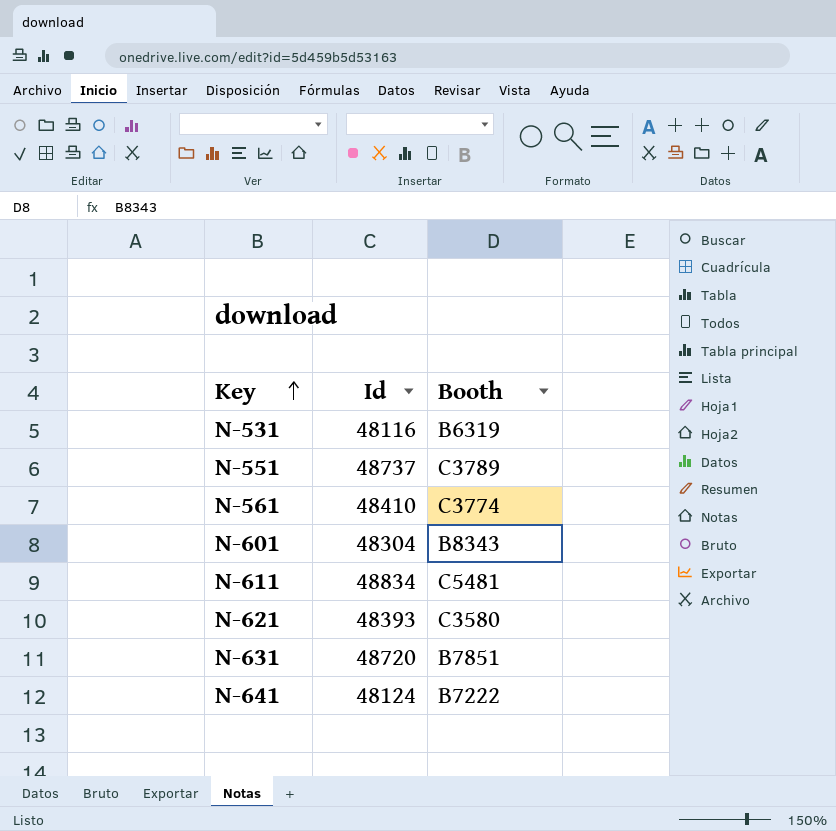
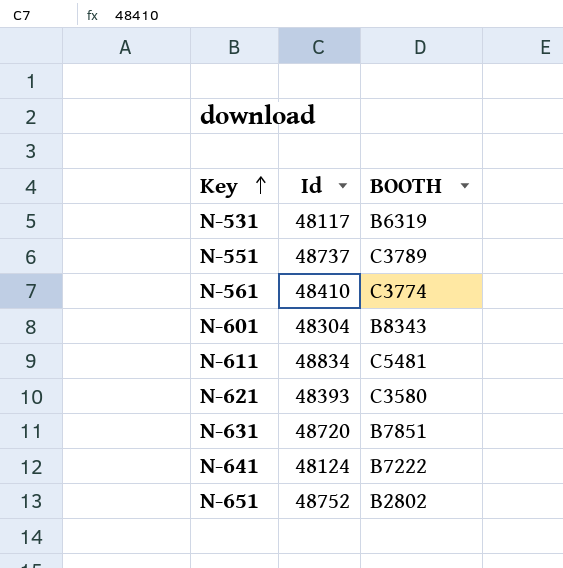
column name: Booth -> BOOTH
N-531 | Id: 48116 -> 48117
row N-651: none -> 48752 | B2802

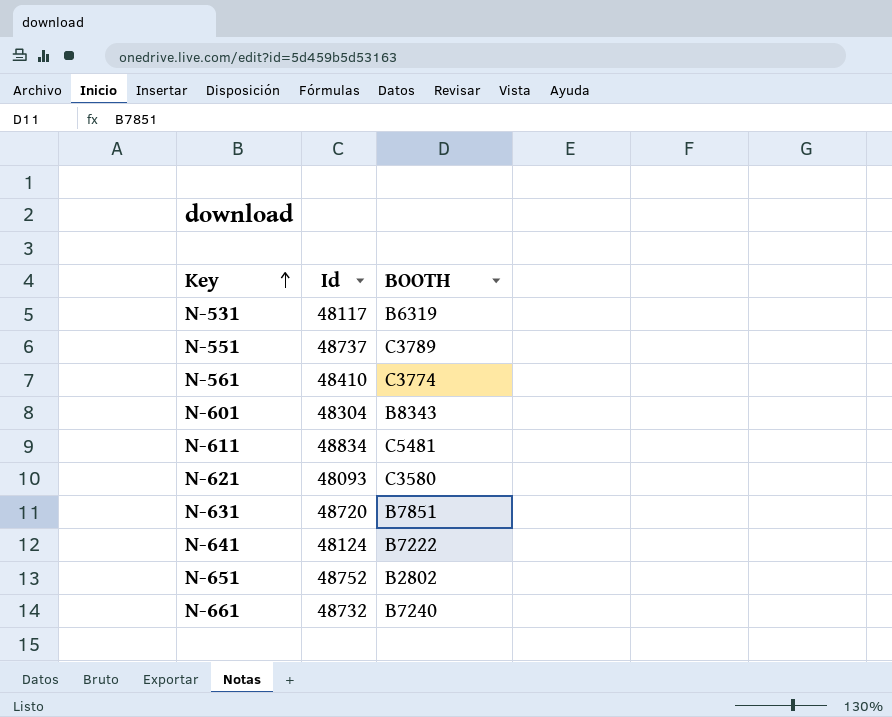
N-621 | Id: 48393 -> 48093
row N-661: none -> 48732 | B7240

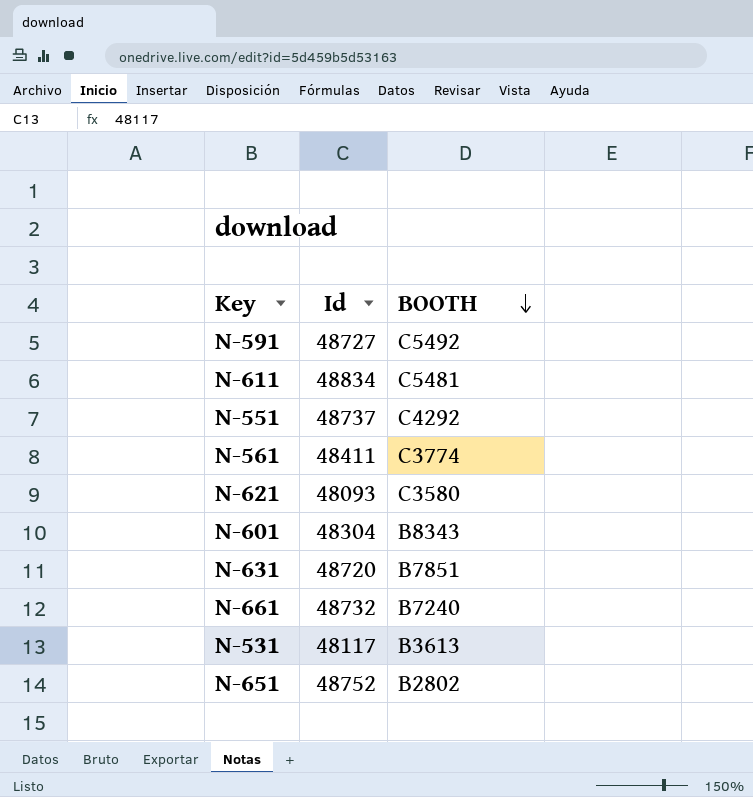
row order: Key ascending -> BOOTH descending
row N-641: 48124 | B7222 -> none
row N-591: none -> 48727 | C5492
N-551 | BOOTH: C3789 -> C4292
N-561 | Id: 48410 -> 48411
N-531 | BOOTH: B6319 -> B3613

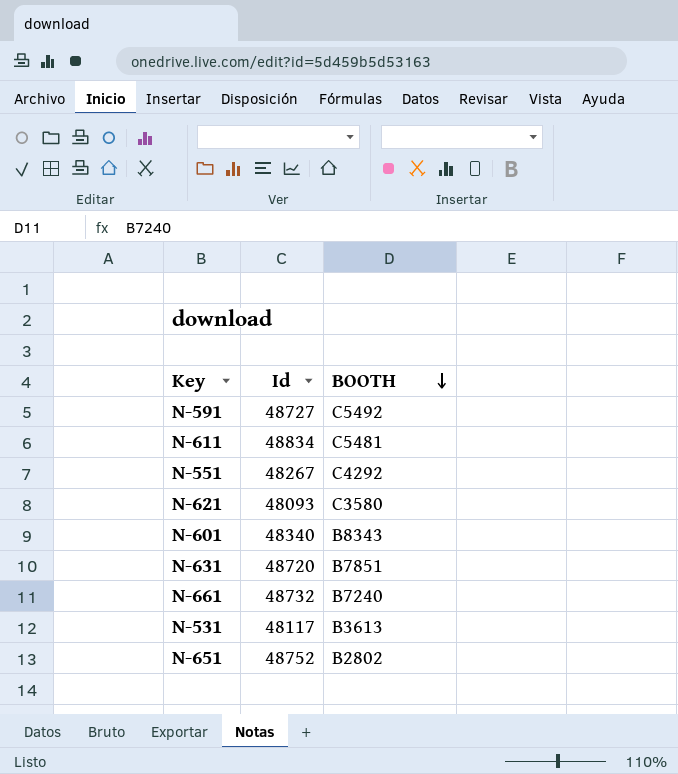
row N-561: 48411 | C3774 -> none
N-551 | Id: 48737 -> 48267
N-601 | Id: 48304 -> 48340

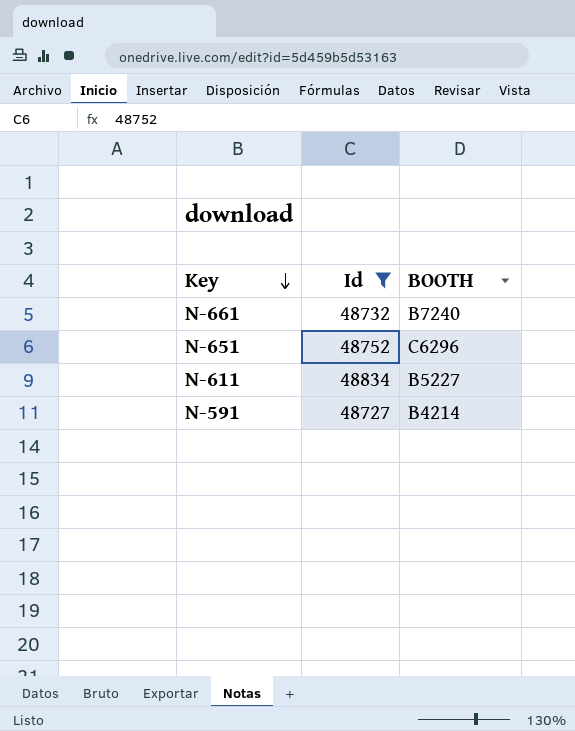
filter: none -> Id >= 48727
row order: BOOTH descending -> Key descending
N-651 | BOOTH: B2802 -> C6296
N-611 | BOOTH: C5481 -> B5227
N-591 | BOOTH: C5492 -> B4214

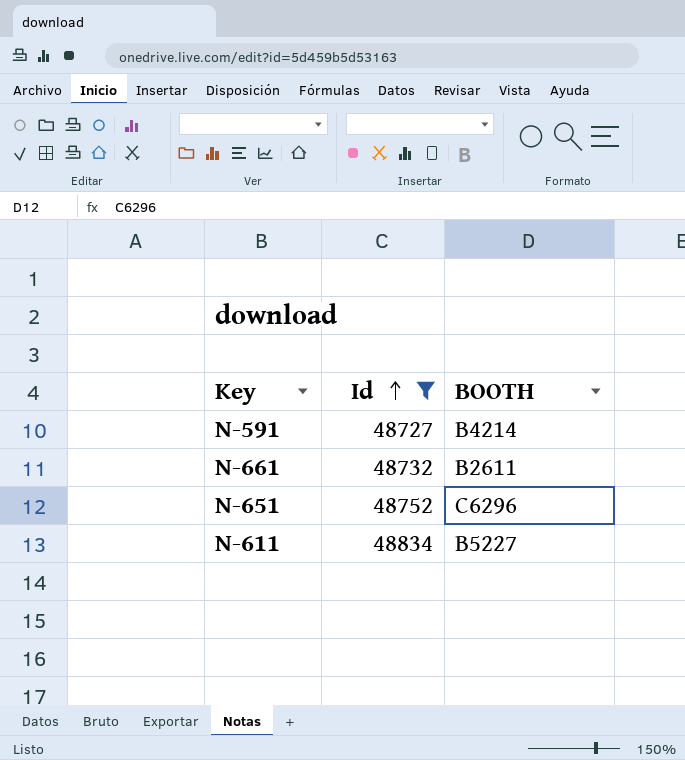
row order: Key descending -> Id ascending
N-661 | BOOTH: B7240 -> B2611

